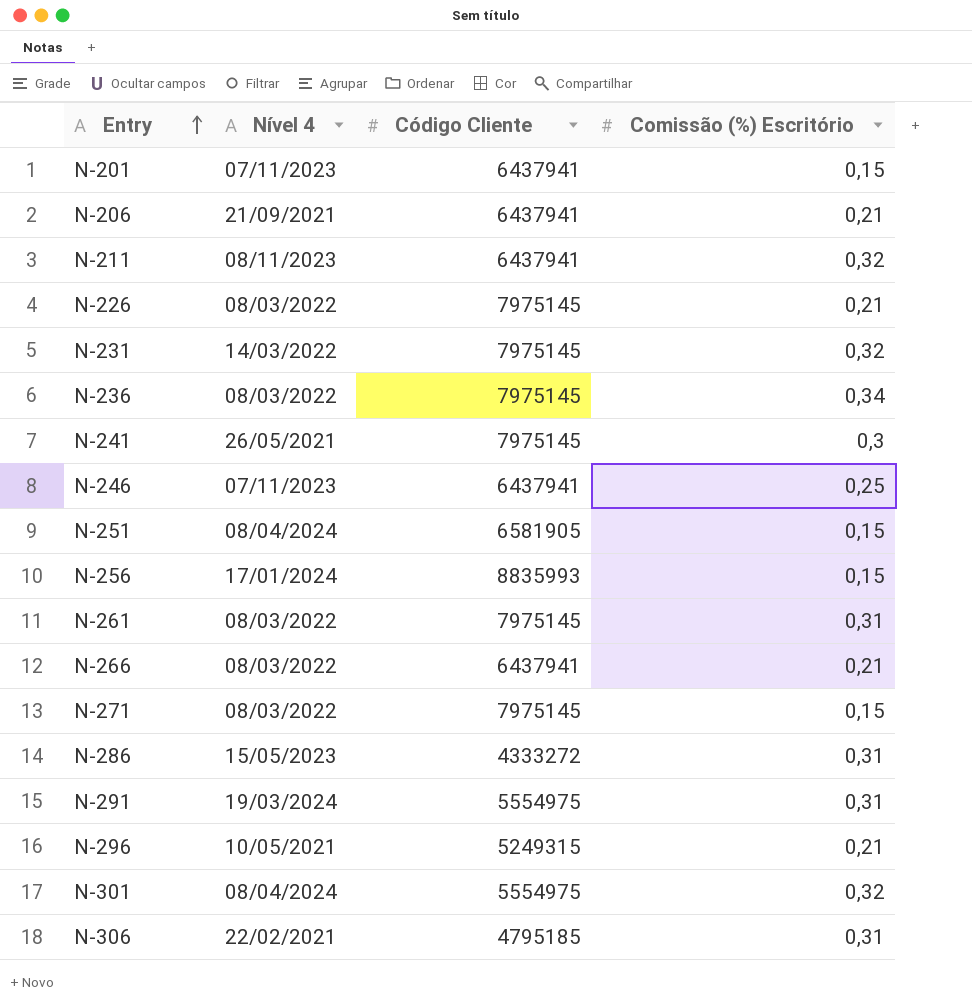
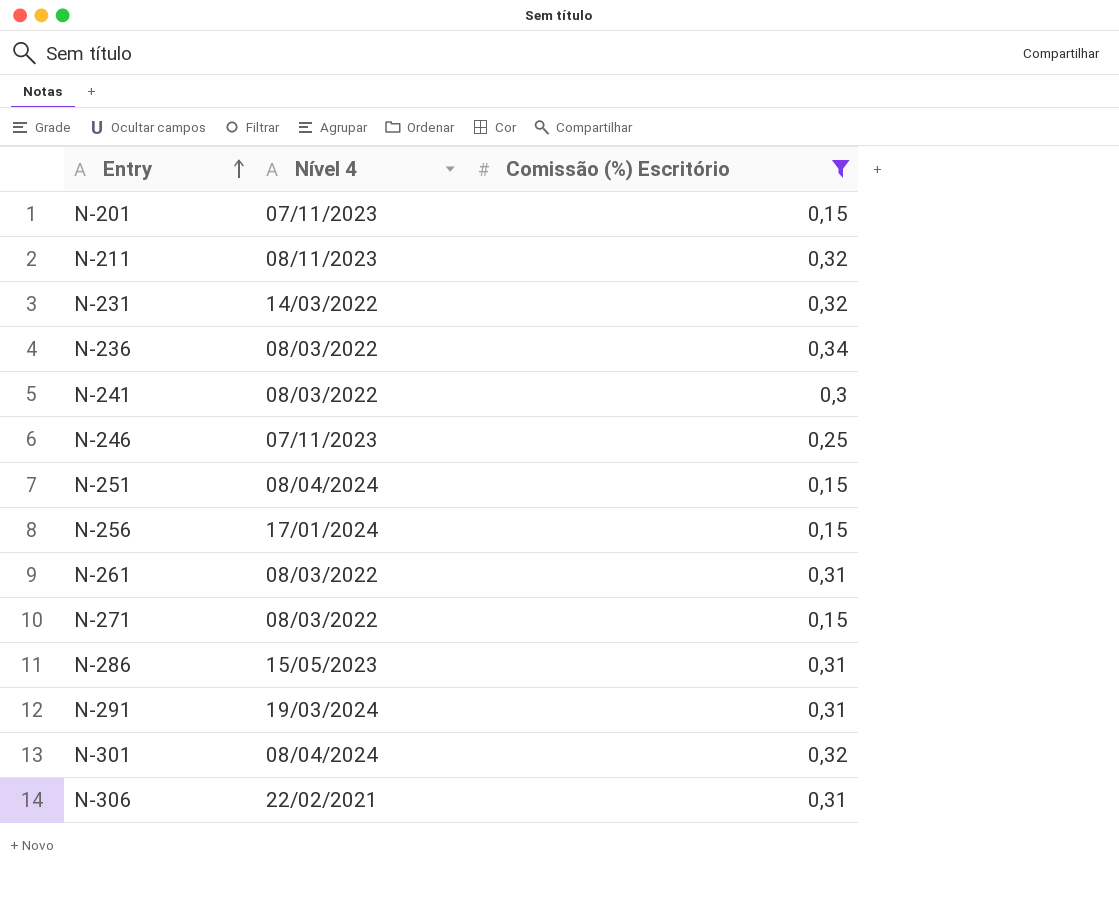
filter: none -> Comissão (%) Escritório != 0,21
column Código Cliente | position: 3 -> none
N-241 | Nível 4: 26/05/2021 -> 08/03/2022

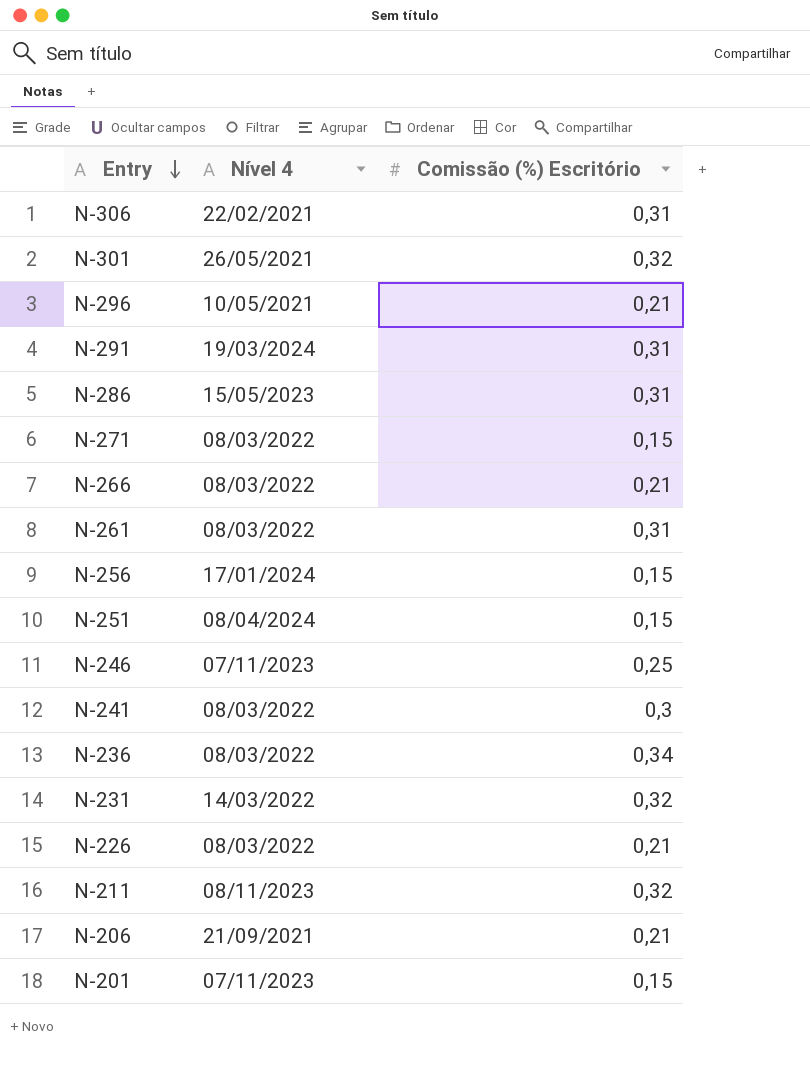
filter: Comissão (%) Escritório != 0,21 -> none
row order: Entry ascending -> Entry descending
N-301 | Nível 4: 08/04/2024 -> 26/05/2021

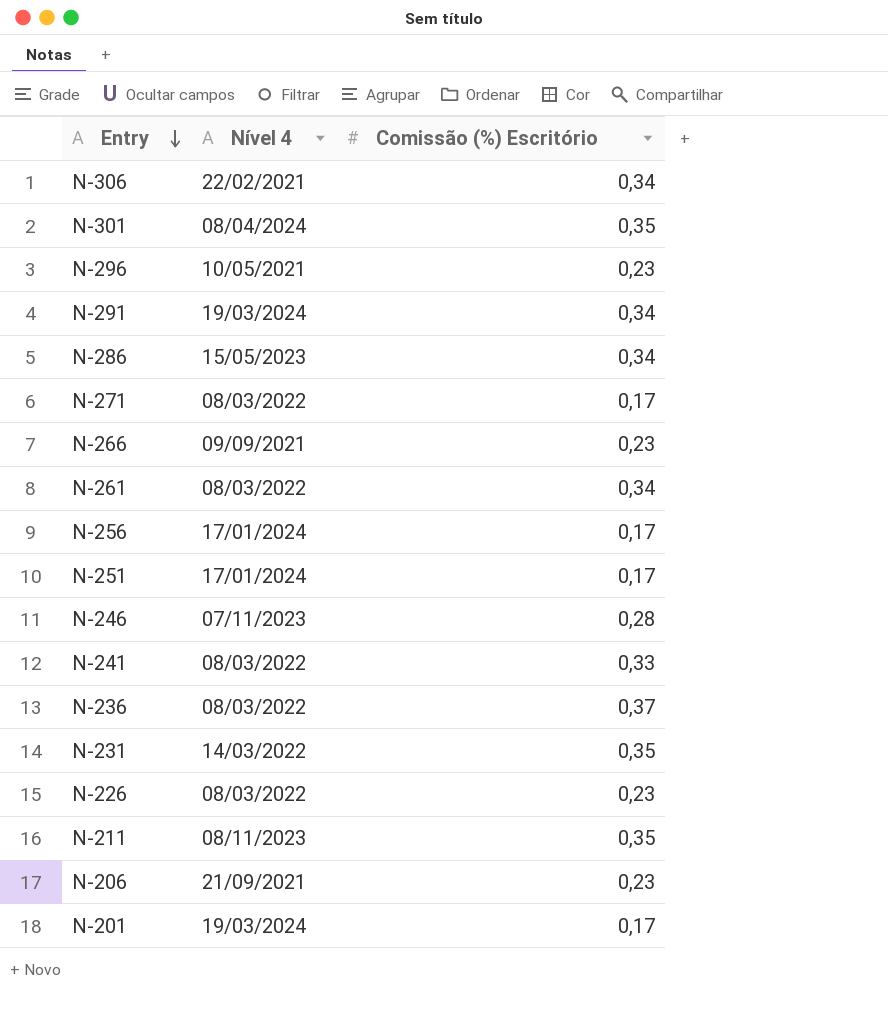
N-306 | Comissão (%) Escritório: 0,31 -> 0,34
N-301 | Nível 4: 26/05/2021 -> 08/04/2024
N-301 | Comissão (%) Escritório: 0,32 -> 0,35
N-296 | Comissão (%) Escritório: 0,21 -> 0,23
N-291 | Comissão (%) Escritório: 0,31 -> 0,34
N-286 | Comissão (%) Escritório: 0,31 -> 0,34
N-271 | Comissão (%) Escritório: 0,15 -> 0,17
N-266 | Nível 4: 08/03/2022 -> 09/09/2021
N-266 | Comissão (%) Escritório: 0,21 -> 0,23
N-261 | Comissão (%) Escritório: 0,31 -> 0,34
N-256 | Comissão (%) Escritório: 0,15 -> 0,17
N-251 | Nível 4: 08/04/2024 -> 17/01/2024
N-251 | Comissão (%) Escritório: 0,15 -> 0,17
N-246 | Comissão (%) Escritório: 0,25 -> 0,28
N-241 | Comissão (%) Escritório: 0,3 -> 0,33
N-236 | Comissão (%) Escritório: 0,34 -> 0,37
N-231 | Comissão (%) Escritório: 0,32 -> 0,35
N-226 | Comissão (%) Escritório: 0,21 -> 0,23
N-211 | Comissão (%) Escritório: 0,32 -> 0,35
N-206 | Comissão (%) Escritório: 0,21 -> 0,23
N-201 | Nível 4: 07/11/2023 -> 19/03/2024
N-201 | Comissão (%) Escritório: 0,15 -> 0,17

